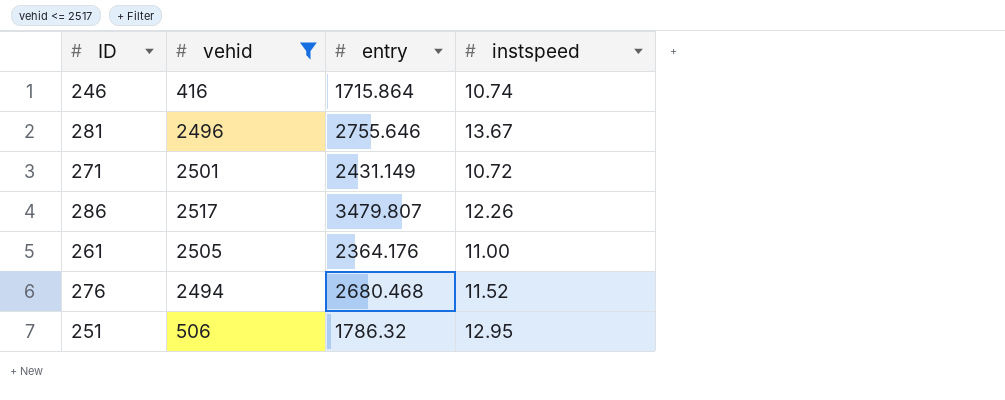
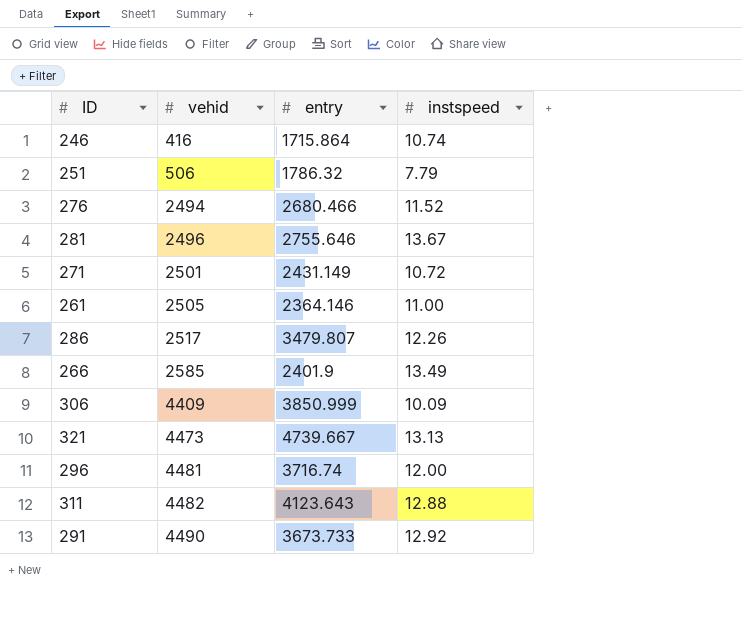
filter: vehid <= 2517 -> none
row order: none -> vehid ascending
251 | instspeed: 12.95 -> 7.79
276 | entry: 2680.468 -> 2680.466
261 | entry: 2364.176 -> 2364.146

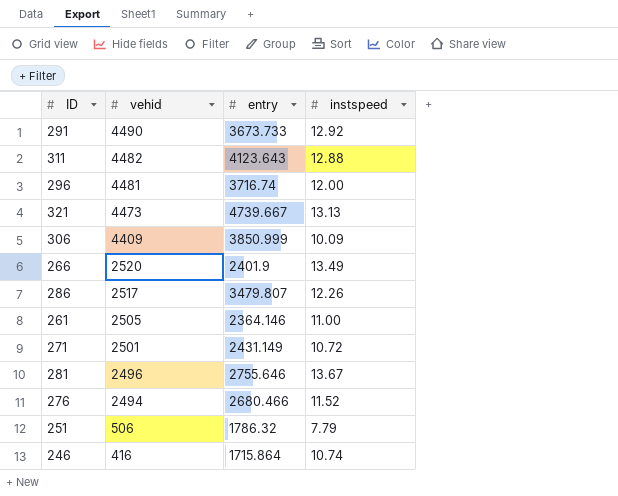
row order: vehid ascending -> vehid descending
266 | vehid: 2585 -> 2520

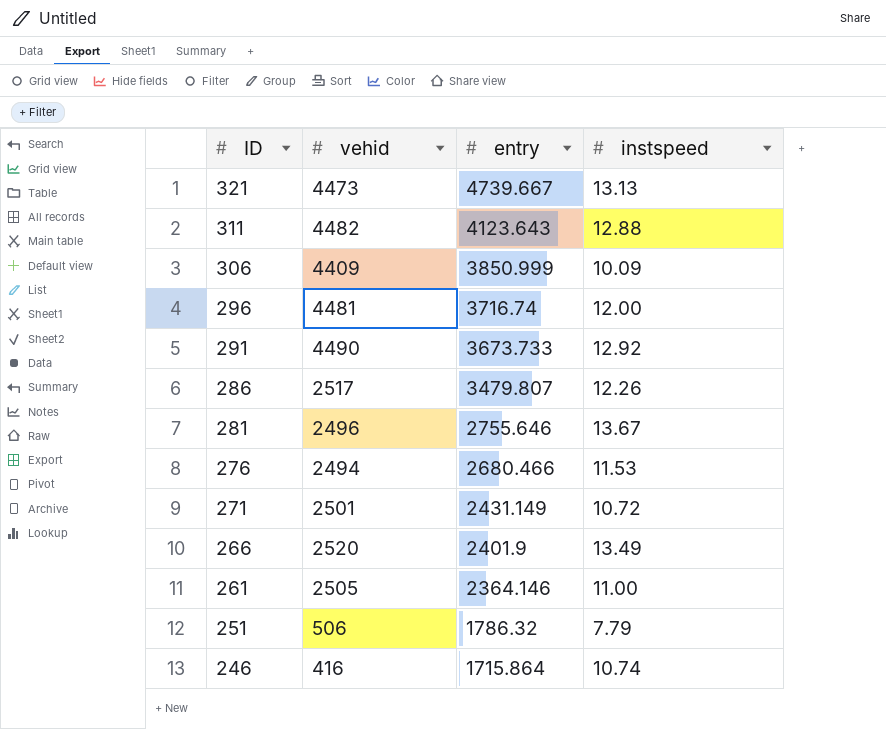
row order: vehid descending -> ID descending
276 | instspeed: 11.52 -> 11.53

